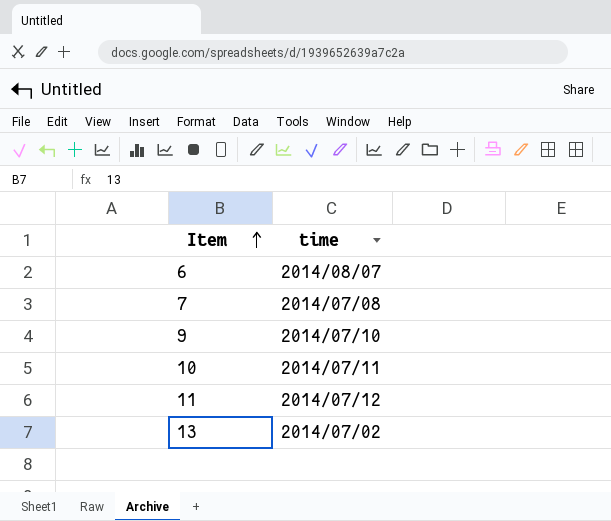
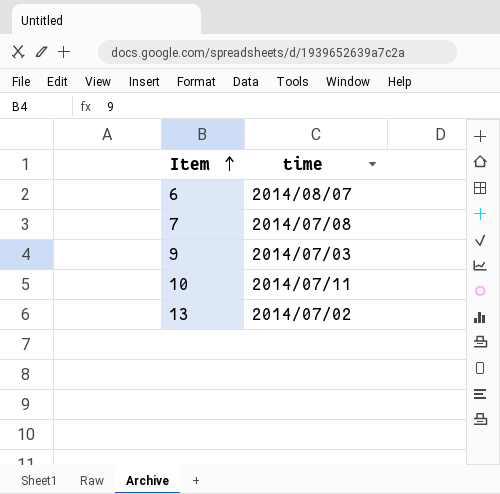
row 11: 2014/07/12 -> none
9 | time: 2014/07/10 -> 2014/07/03

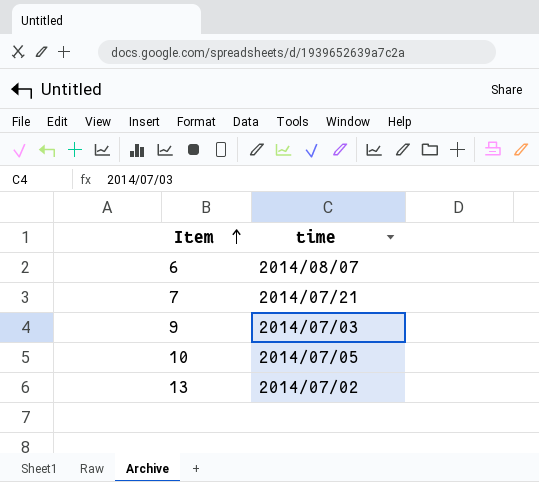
7 | time: 2014/07/08 -> 2014/07/21
10 | time: 2014/07/11 -> 2014/07/05

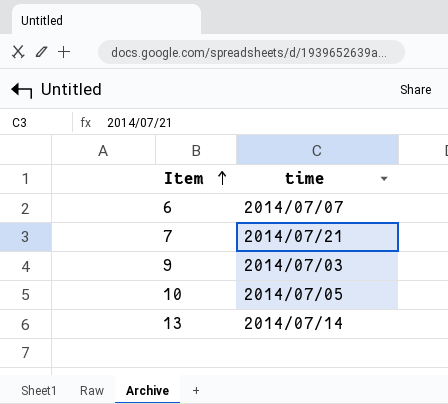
6 | time: 2014/08/07 -> 2014/07/07
13 | time: 2014/07/02 -> 2014/07/14

